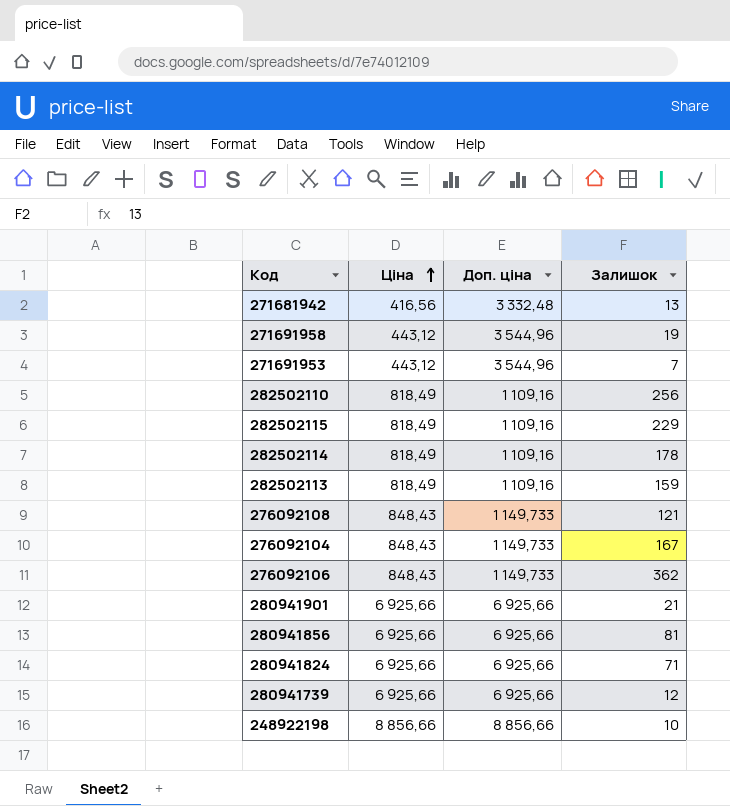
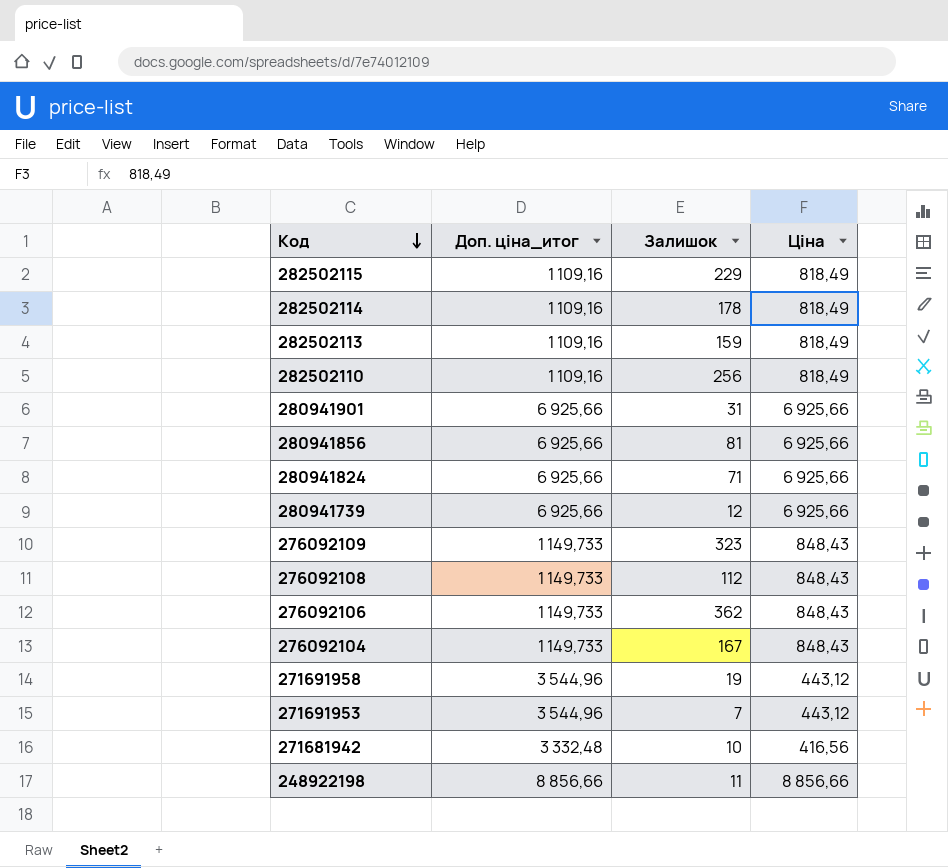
row order: Ціна ascending -> Код descending
column name: Доп. ціна -> Доп. ціна_итог
column Ціна | position: 2 -> 4
280941901 | Залишок: 21 -> 31
row 276092109: none -> 1 149,733 | 323 | 848,43
276092108 | Залишок: 121 -> 112
271681942 | Залишок: 13 -> 10
248922198 | Залишок: 10 -> 11

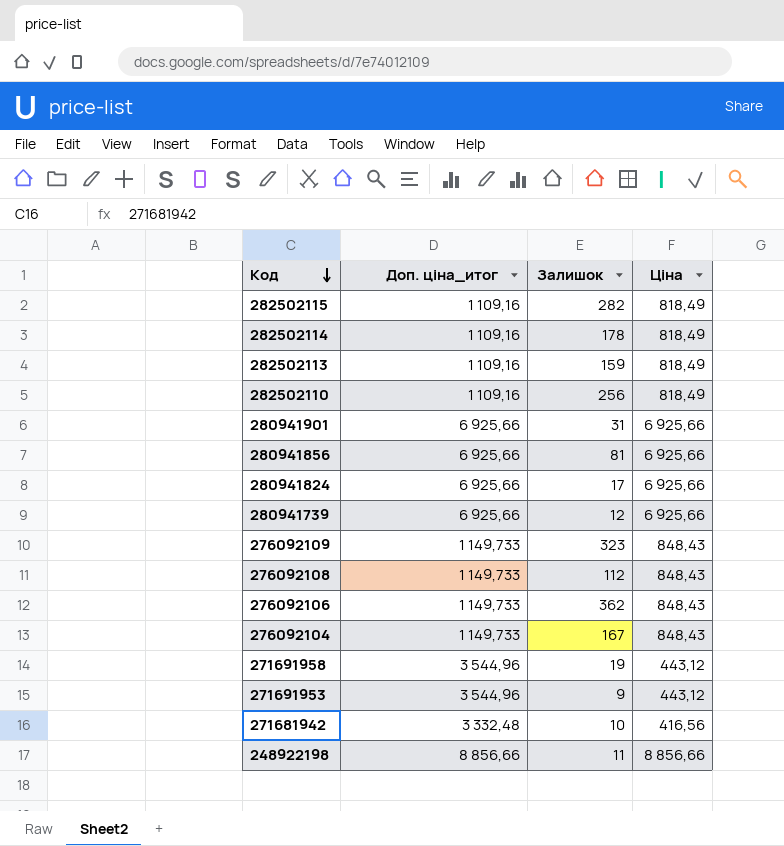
282502115 | Залишок: 229 -> 282
280941824 | Залишок: 71 -> 17
271691953 | Залишок: 7 -> 9

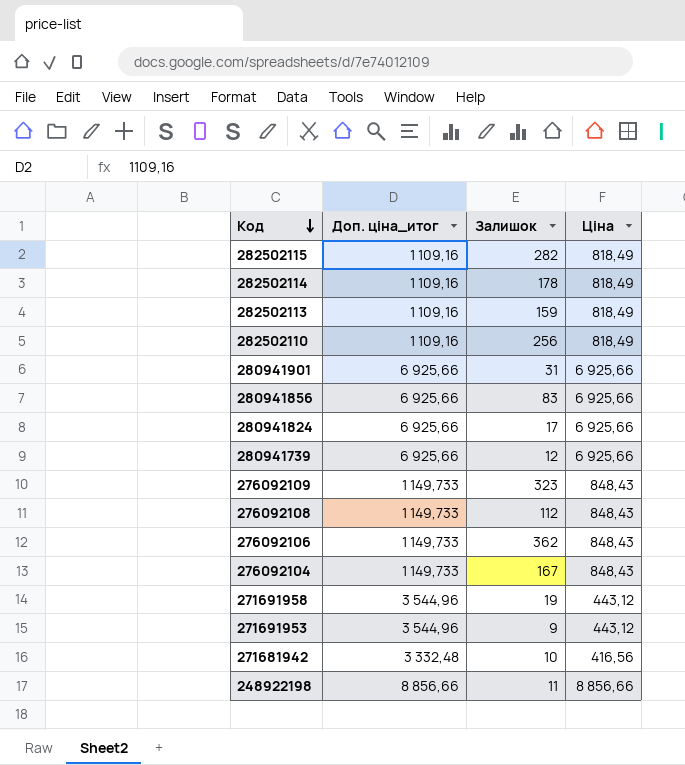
280941856 | Залишок: 81 -> 83

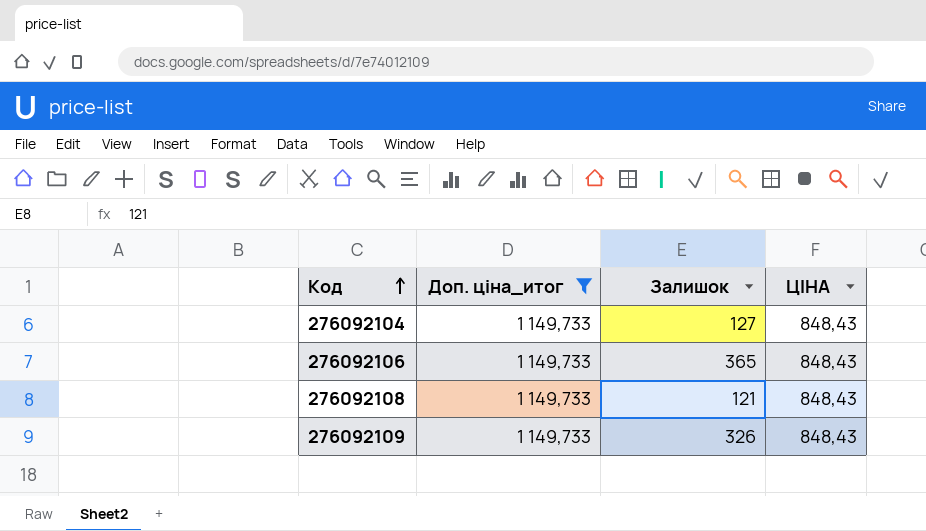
filter: none -> Доп. ціна_итог = 1 149,733
row order: Код descending -> Код ascending
column name: Ціна -> ЦІНА
276092104 | Залишок: 167 -> 127
276092106 | Залишок: 362 -> 365
276092108 | Залишок: 112 -> 121
276092109 | Залишок: 323 -> 326

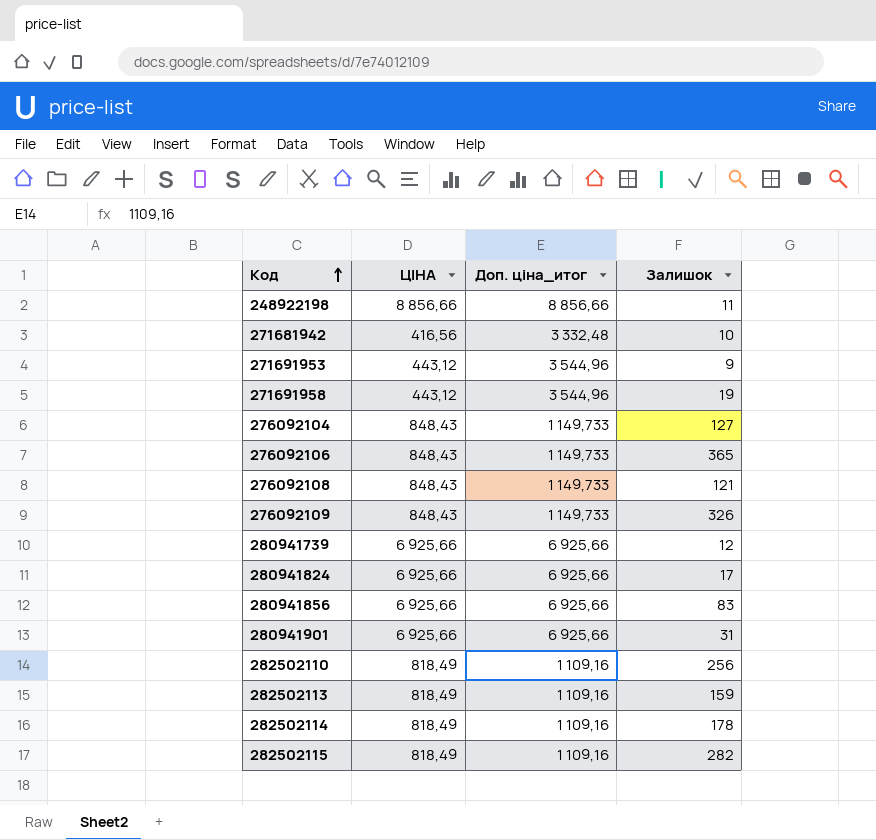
filter: Доп. ціна_итог = 1 149,733 -> none
column ЦІНА | position: 4 -> 2

